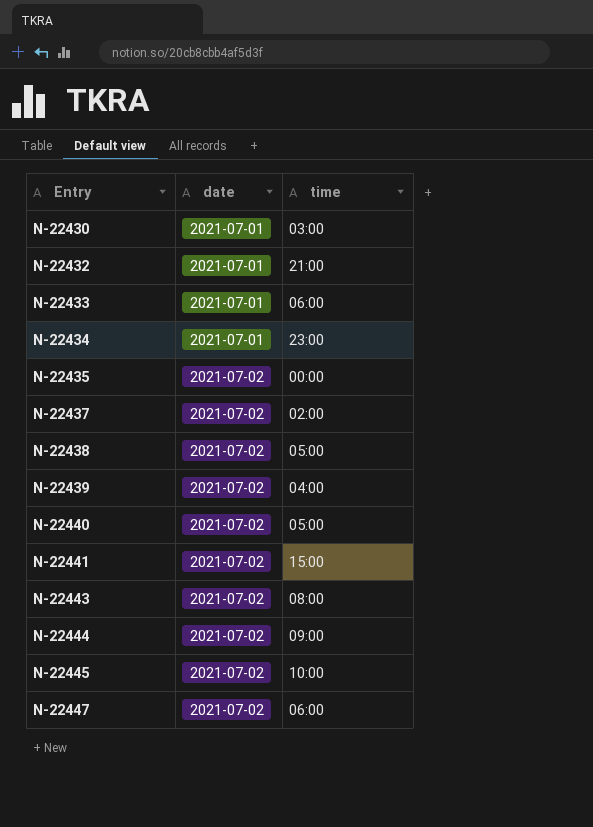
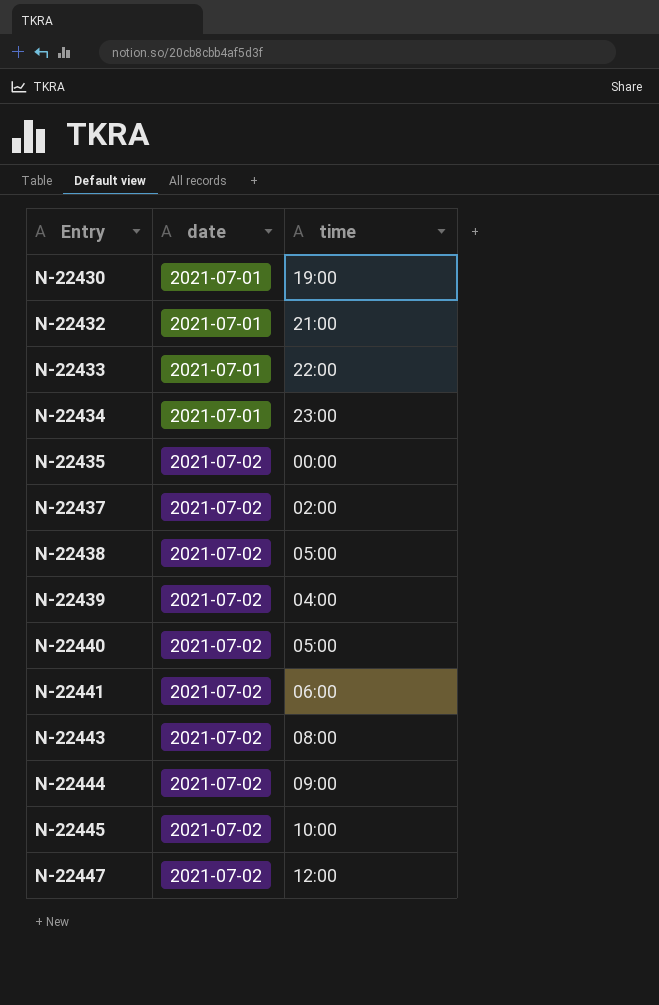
N-22430 | time: 03:00 -> 19:00
N-22433 | time: 06:00 -> 22:00
N-22441 | time: 15:00 -> 06:00
N-22447 | time: 06:00 -> 12:00

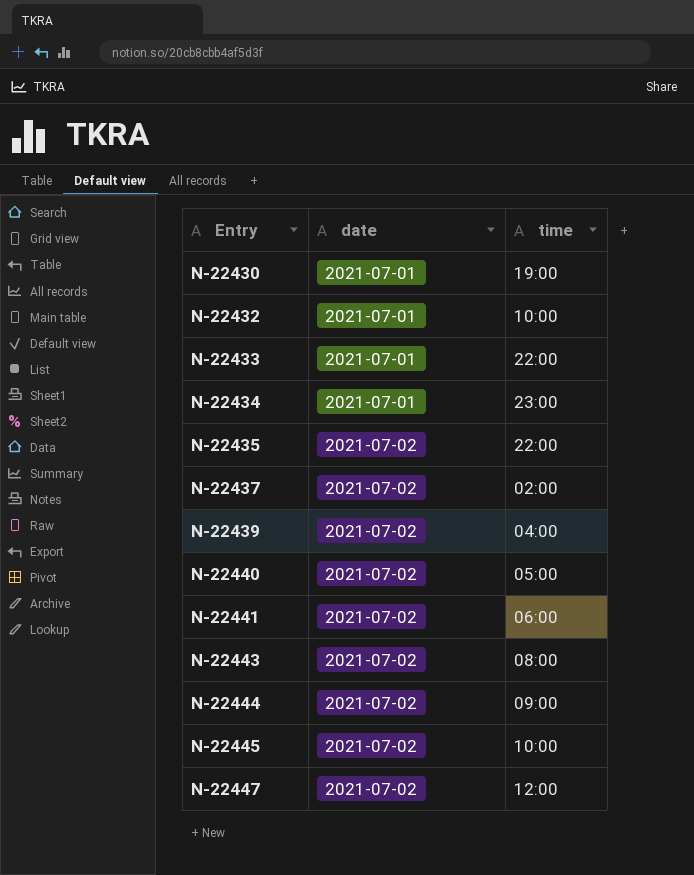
row N-22438: 2021-07-02 | 05:00 -> none
N-22432 | time: 21:00 -> 10:00
N-22435 | time: 00:00 -> 22:00

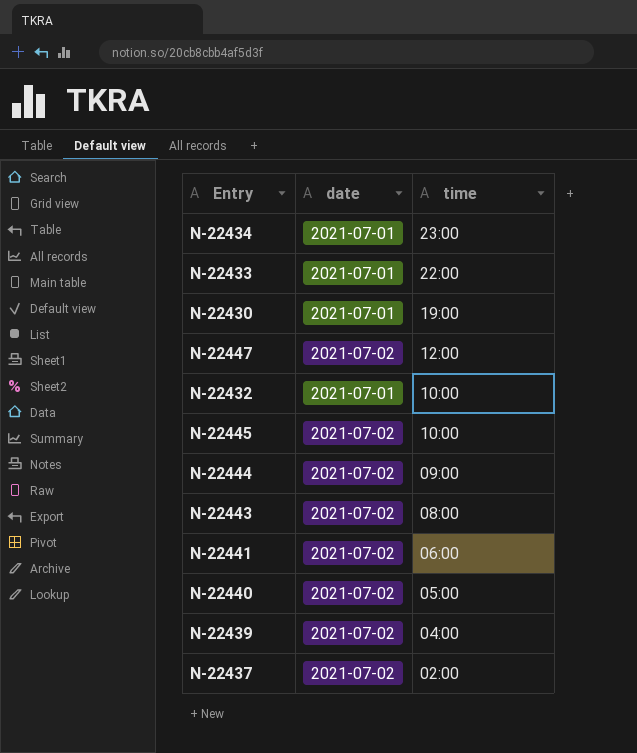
row order: Entry ascending -> time descending
row N-22435: 2021-07-02 | 22:00 -> none

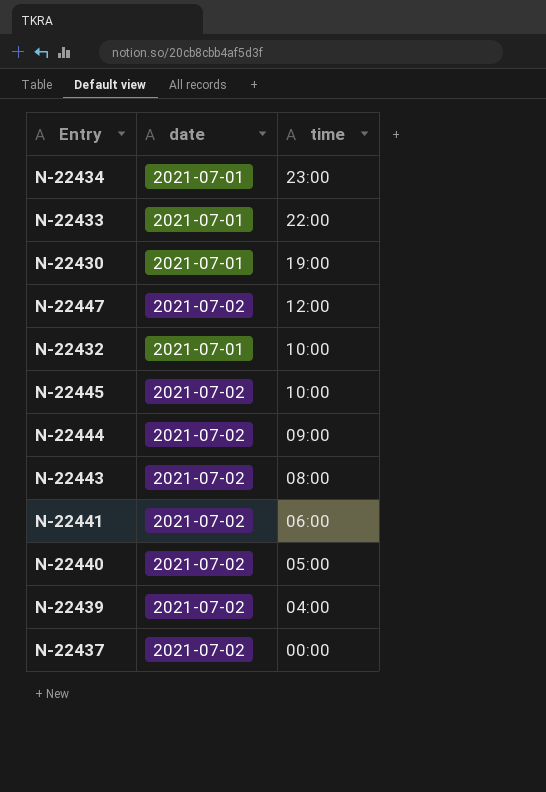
N-22437 | time: 02:00 -> 00:00

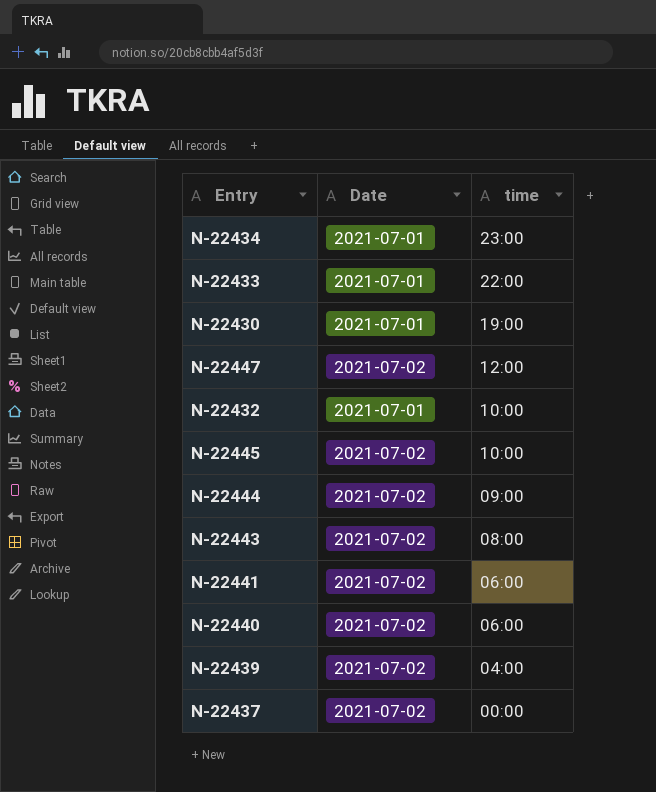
column name: date -> Date
N-22440 | time: 05:00 -> 06:00

